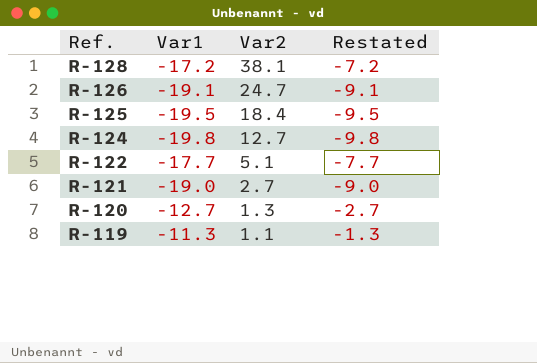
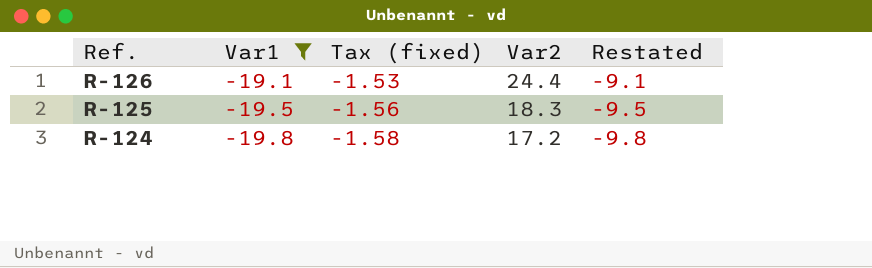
filter: none -> Var1 <= -19.1
column Tax (fixed) | formula: none -> [Var1] * 0.08
R-126 | Var2: 24.7 -> 24.4
R-125 | Var2: 18.4 -> 18.3
R-124 | Var2: 12.7 -> 17.2

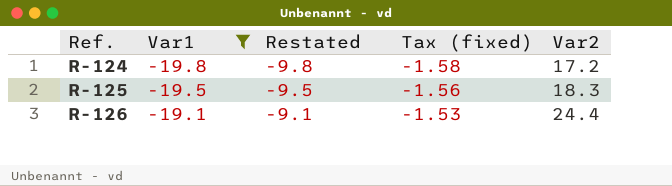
row order: Ref. descending -> Ref. ascending
column Restated | position: 5 -> 3

